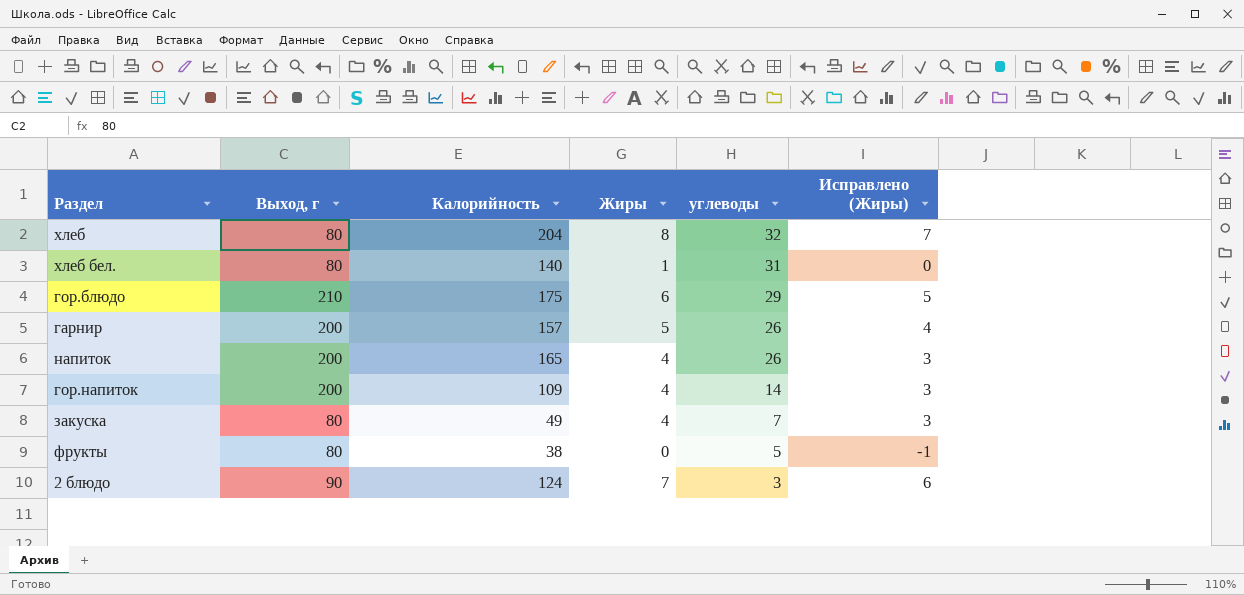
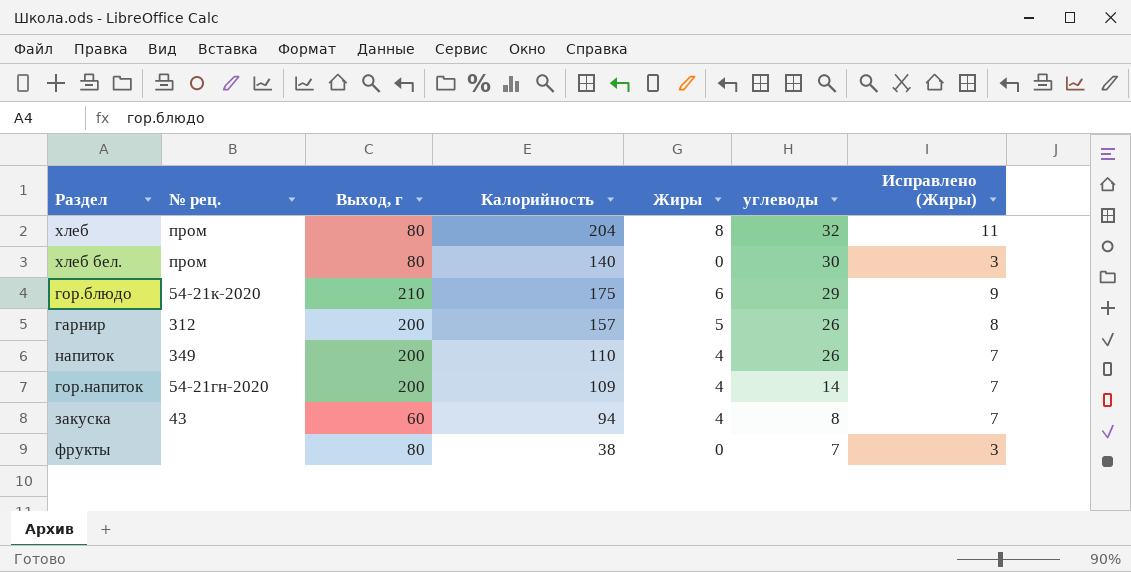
column № рец. | position: none -> 2
column Исправлено (Жиры) | formula: [Жиры] - 1 -> [Жиры] + 3
row 2 блюдо: 90 | 124 | 7 | 3 | 6 -> none
хлеб бел. | Жиры: 1 -> 0
хлеб бел. | углеводы: 31 -> 30
напиток | Калорийность: 165 -> 110
закуска | Выход, г: 80 -> 60
закуска | Калорийность: 49 -> 94
закуска | углеводы: 7 -> 8
фрукты | углеводы: 5 -> 7

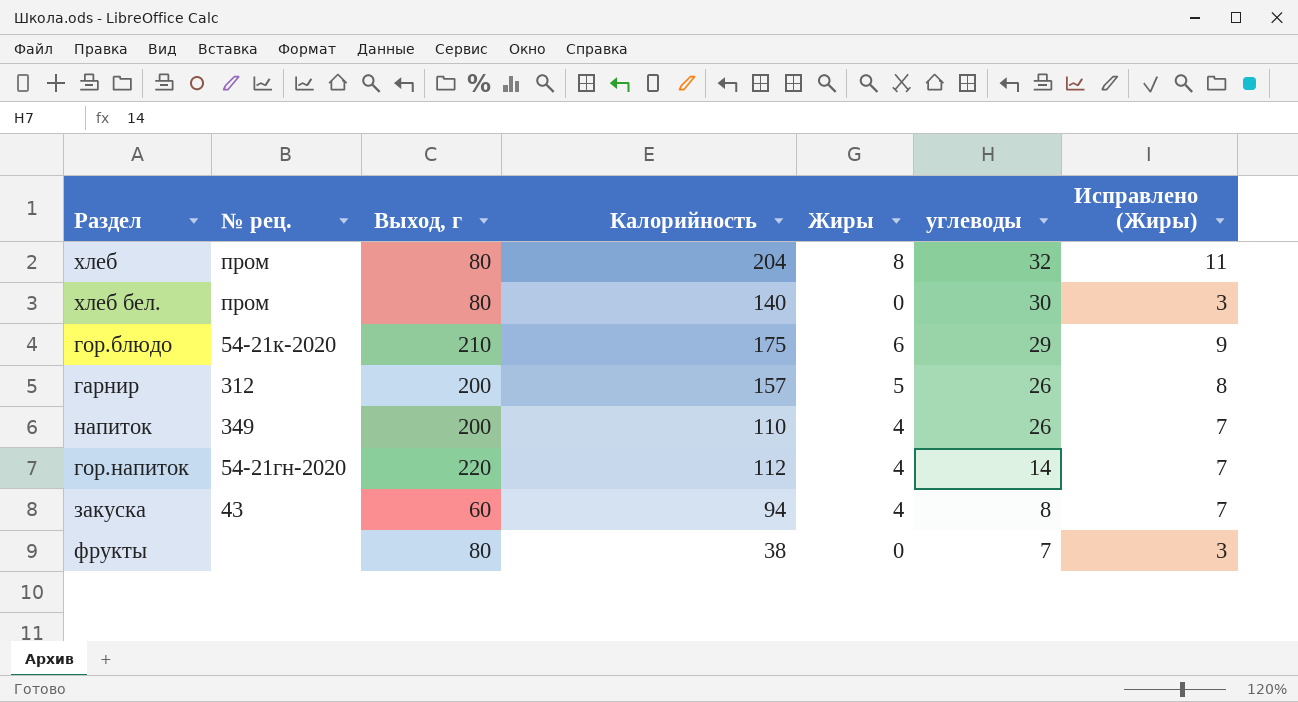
гор.напиток | Выход, г: 200 -> 220
гор.напиток | Калорийность: 109 -> 112

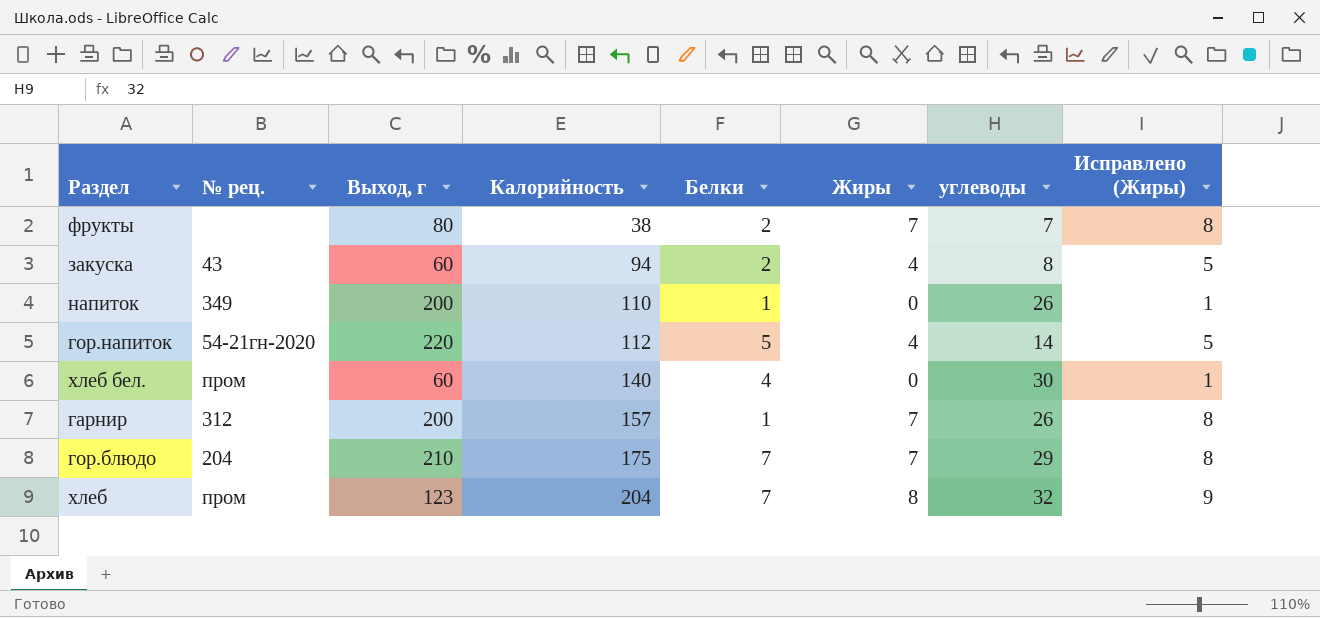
row order: углеводы descending -> Калорийность ascending
column Белки | position: none -> 5
column Исправлено (Жиры) | formula: [Жиры] + 3 -> [Жиры] + 1
фрукты | Жиры: 0 -> 7
напиток | Жиры: 4 -> 0
хлеб бел. | Выход, г: 80 -> 60
гарнир | Жиры: 5 -> 7
гор.блюдо | № рец.: 54-21к-2020 -> 204
гор.блюдо | Жиры: 6 -> 7
хлеб | Выход, г: 80 -> 123

